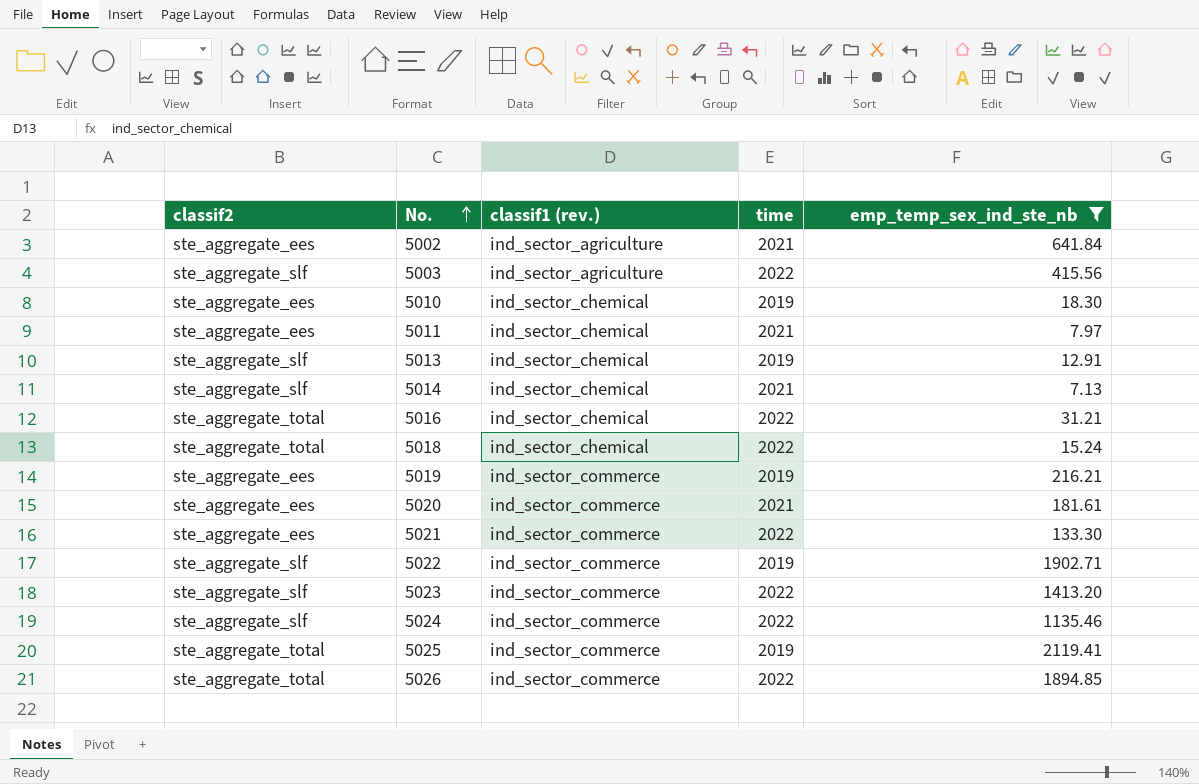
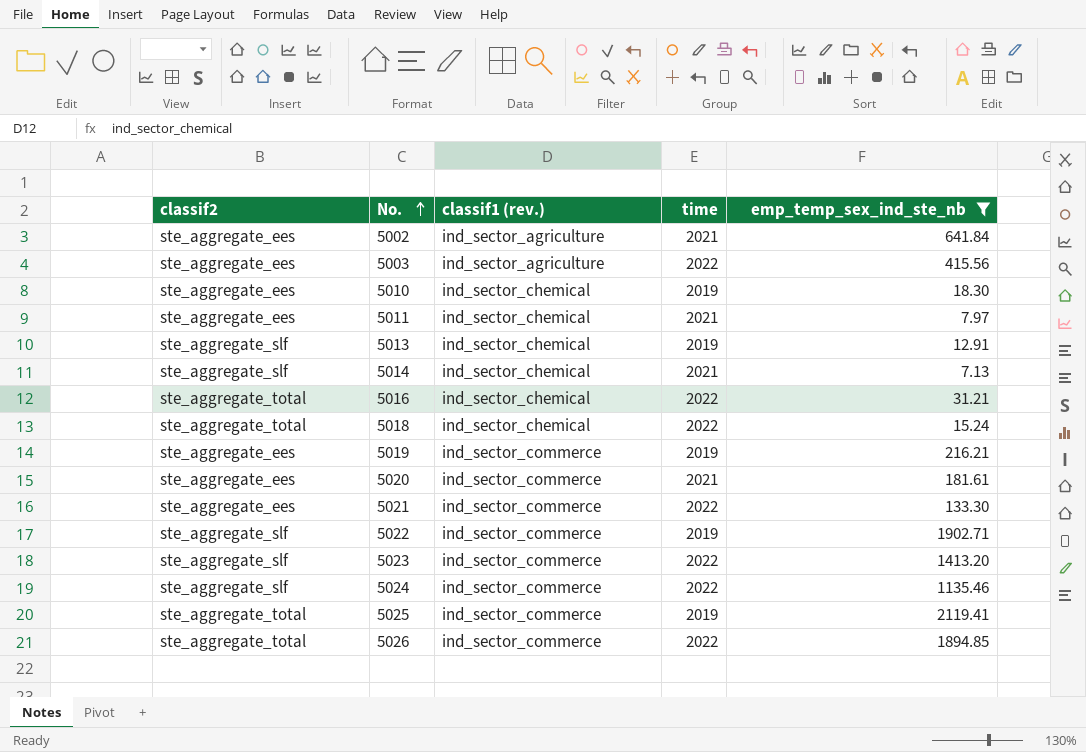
5003 | classif2: ste_aggregate_slf -> ste_aggregate_ees

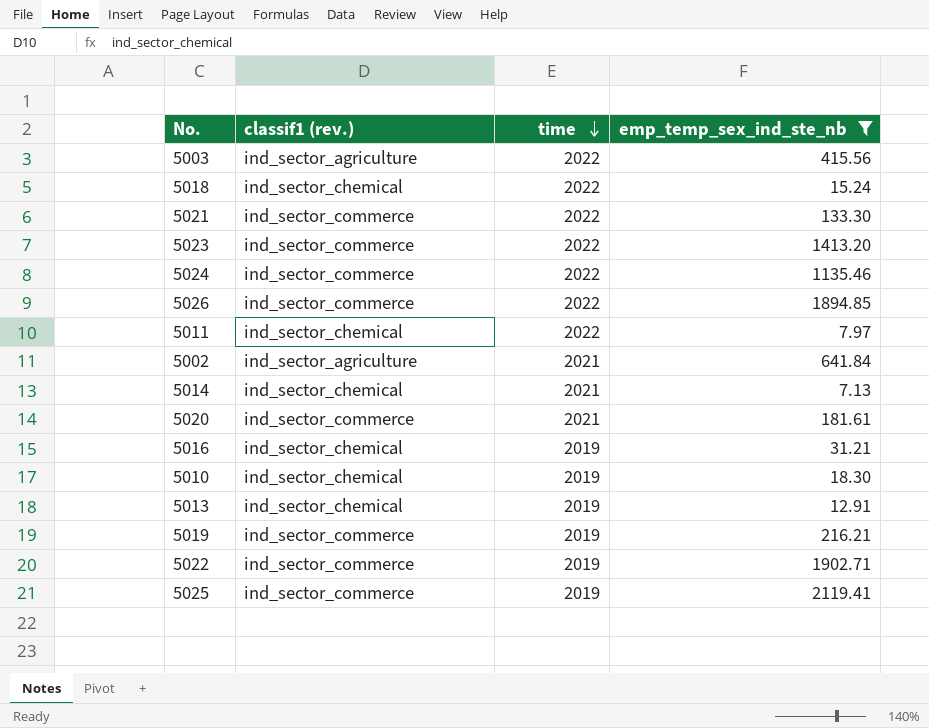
row order: No. ascending -> time descending
column classif2 | position: 1 -> none
5011 | time: 2021 -> 2022
5016 | time: 2022 -> 2019

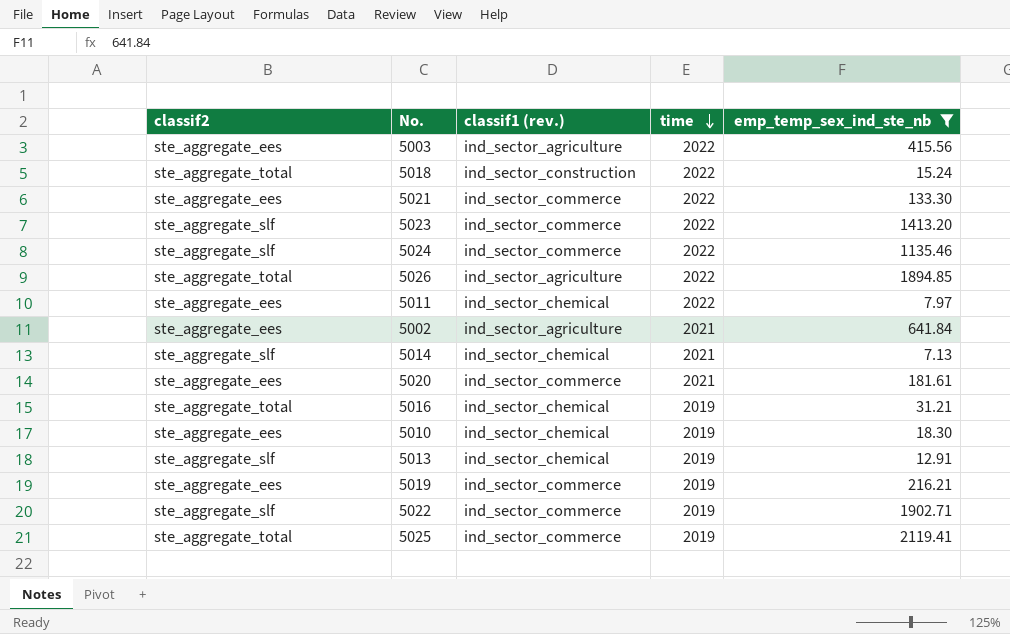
column classif2 | position: none -> 1
5018 | classif1 (rev.): ind_sector_chemical -> ind_sector_construction
5026 | classif1 (rev.): ind_sector_commerce -> ind_sector_agriculture

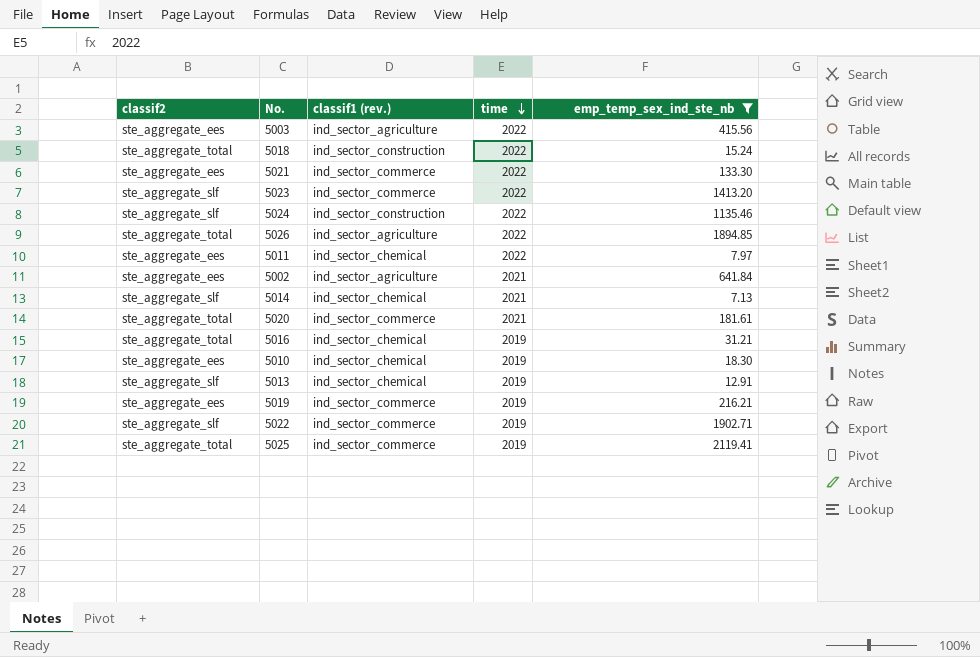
5024 | classif1 (rev.): ind_sector_commerce -> ind_sector_construction
5020 | classif2: ste_aggregate_ees -> ste_aggregate_total

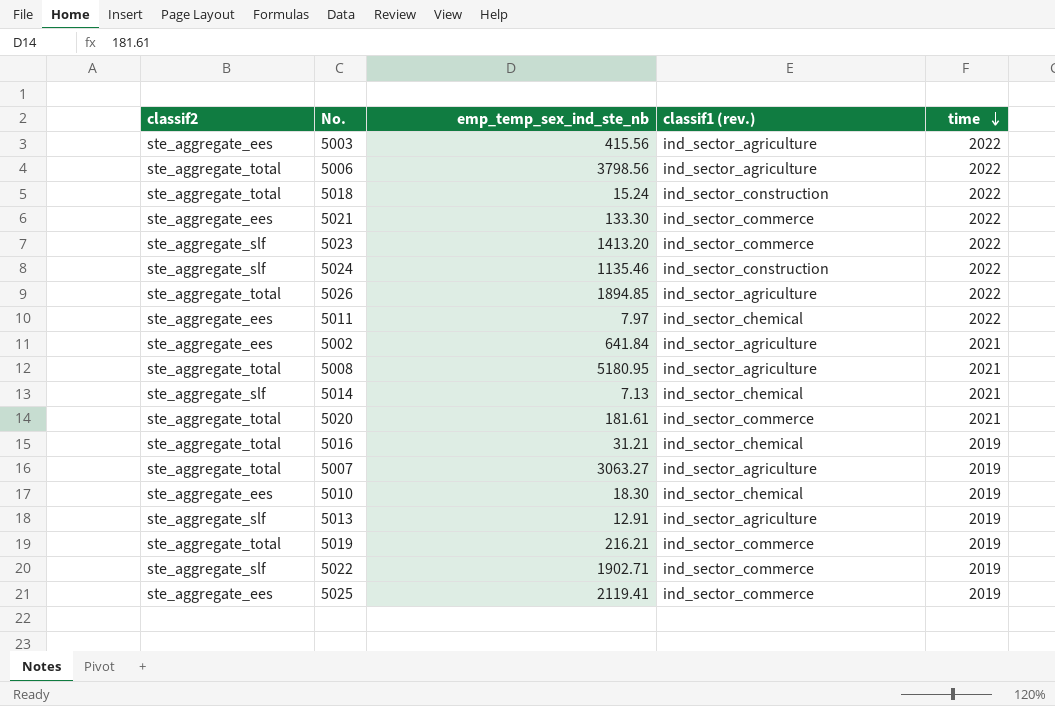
filter: emp_temp_sex_ind_ste_nb <= 2119.41 -> none
column emp_temp_sex_ind_ste_nb | position: 5 -> 3
5013 | classif1 (rev.): ind_sector_chemical -> ind_sector_agriculture
5019 | classif2: ste_aggregate_ees -> ste_aggregate_total
5025 | classif2: ste_aggregate_total -> ste_aggregate_ees

